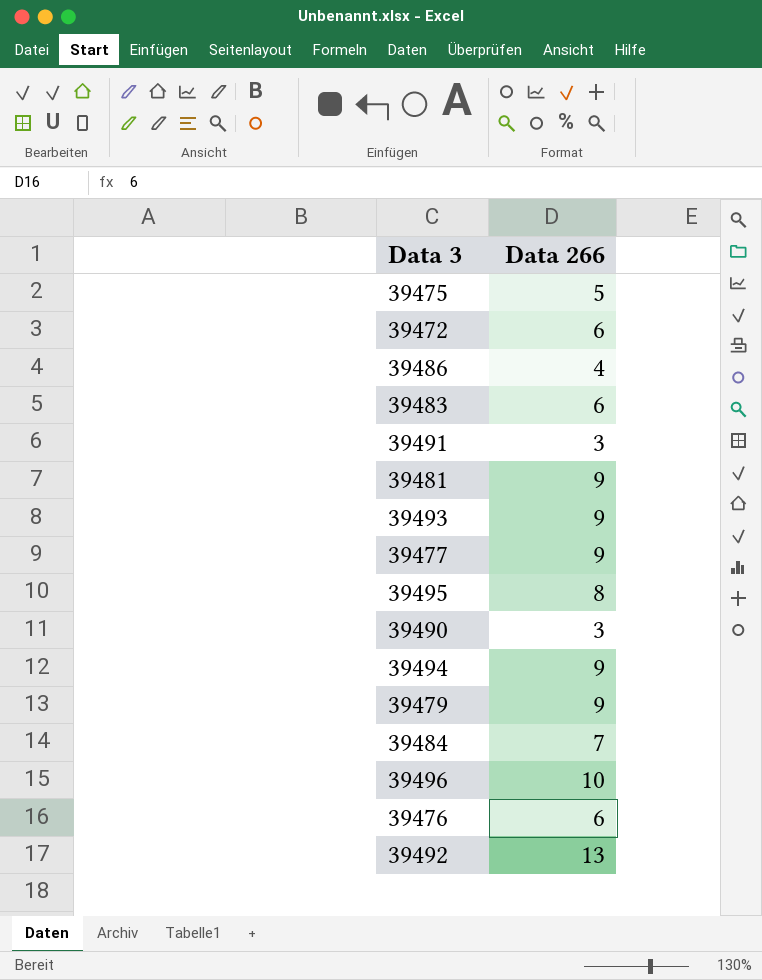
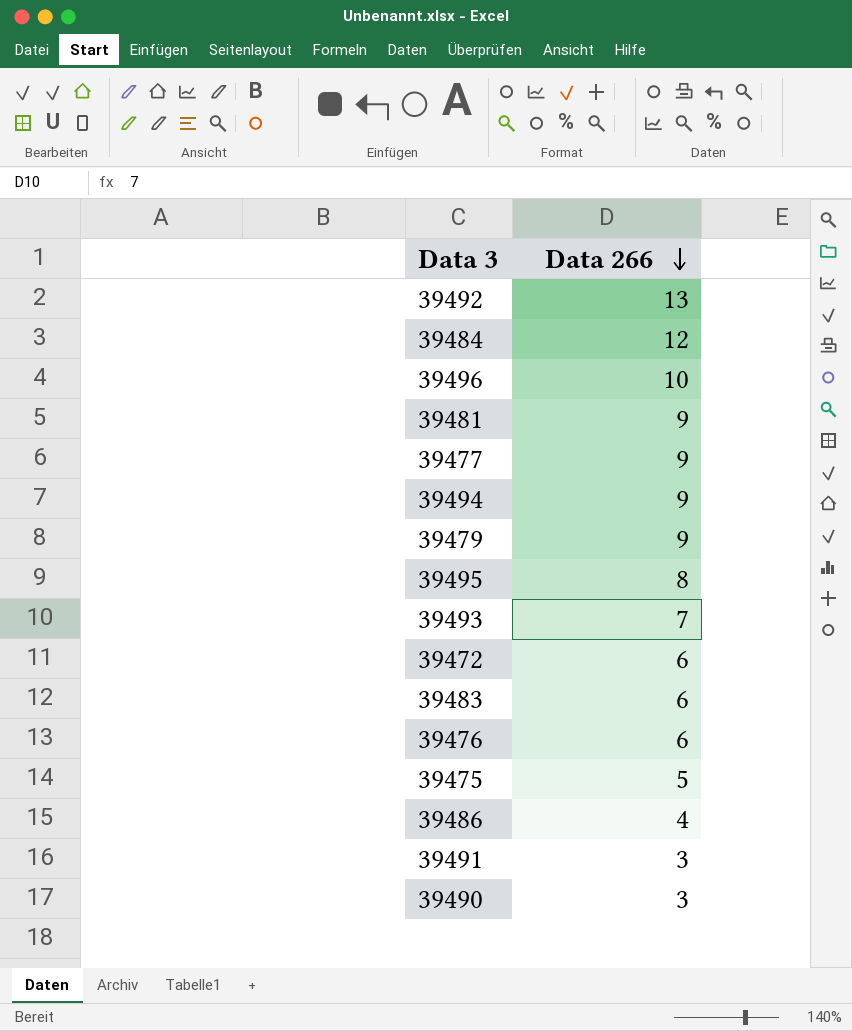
row order: none -> Data 266 descending
39484 | Data 266: 7 -> 12
39493 | Data 266: 9 -> 7

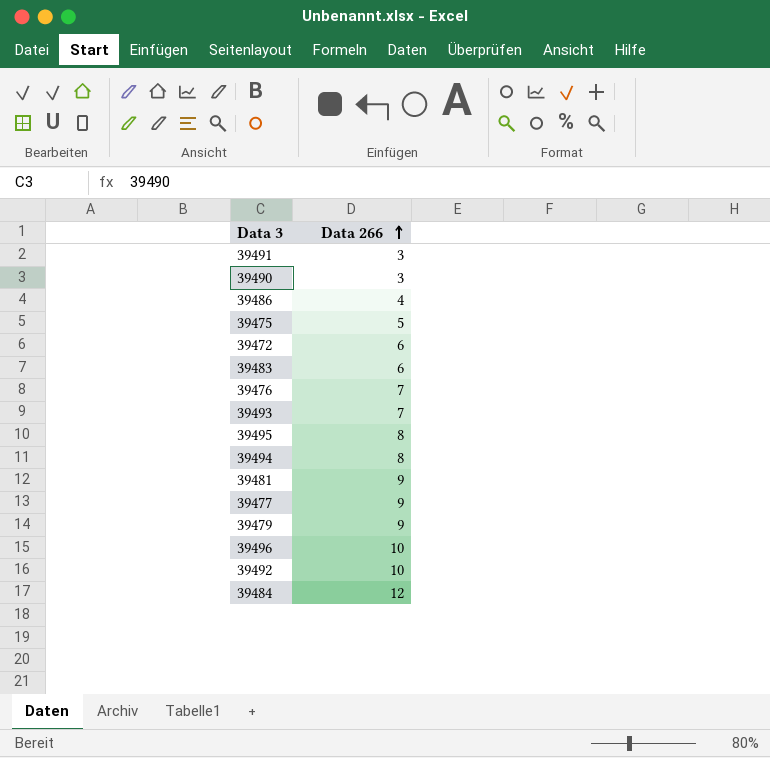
row order: Data 266 descending -> Data 266 ascending
39476 | Data 266: 6 -> 7
39494 | Data 266: 9 -> 8
39492 | Data 266: 13 -> 10

